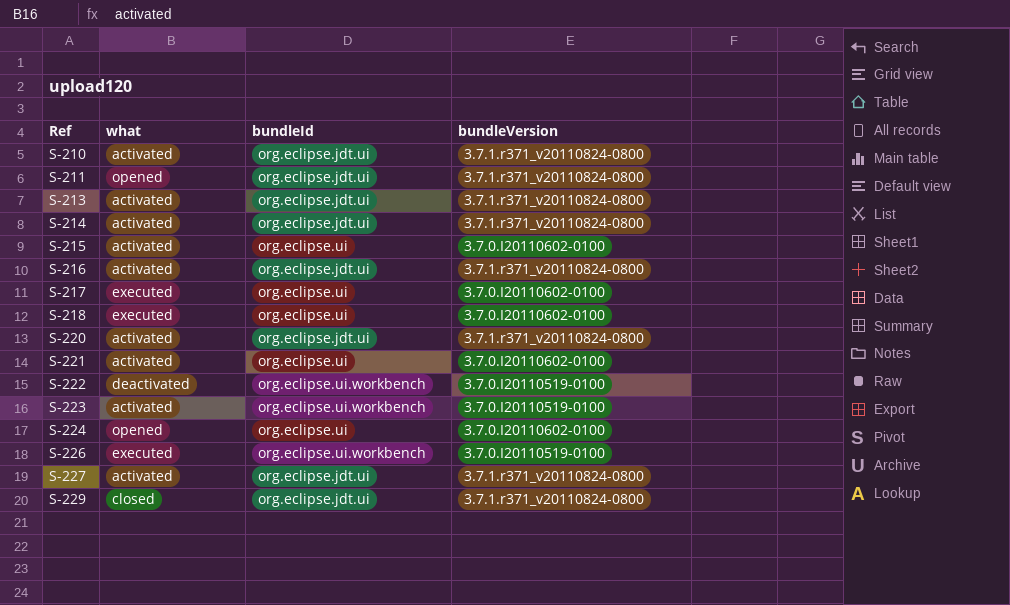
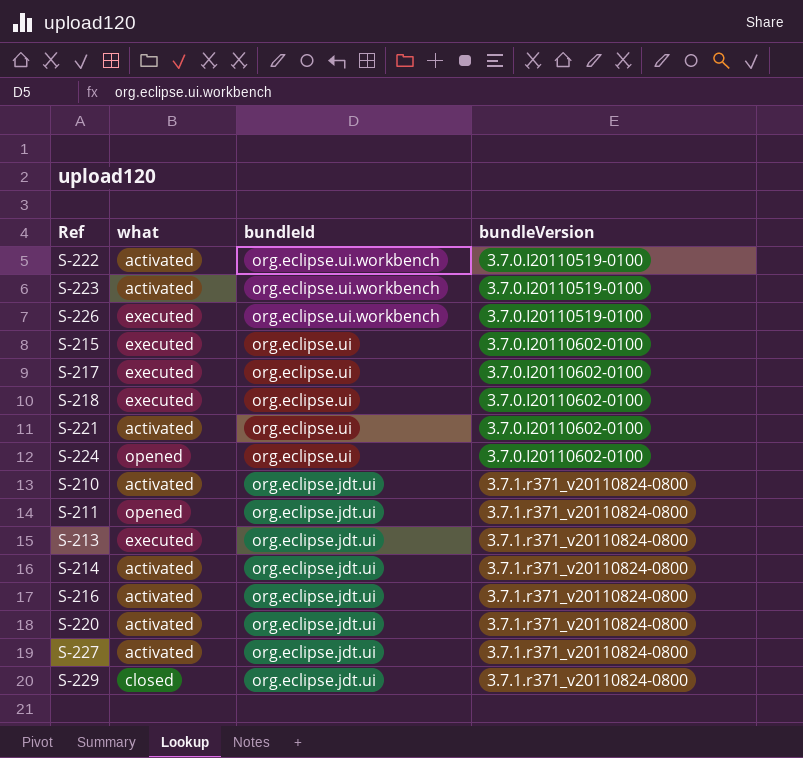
row order: Ref ascending -> bundleId descending
S-222 | what: deactivated -> activated
S-215 | what: activated -> executed
S-213 | what: activated -> executed

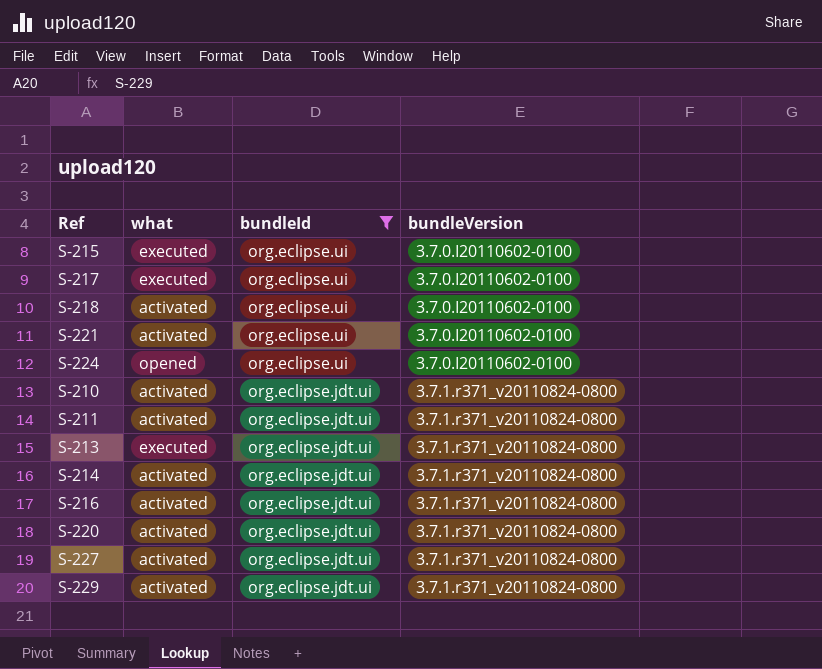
filter: none -> bundleId != org.eclipse.ui.workbench
S-218 | what: executed -> activated
S-211 | what: opened -> activated
S-229 | what: closed -> activated

